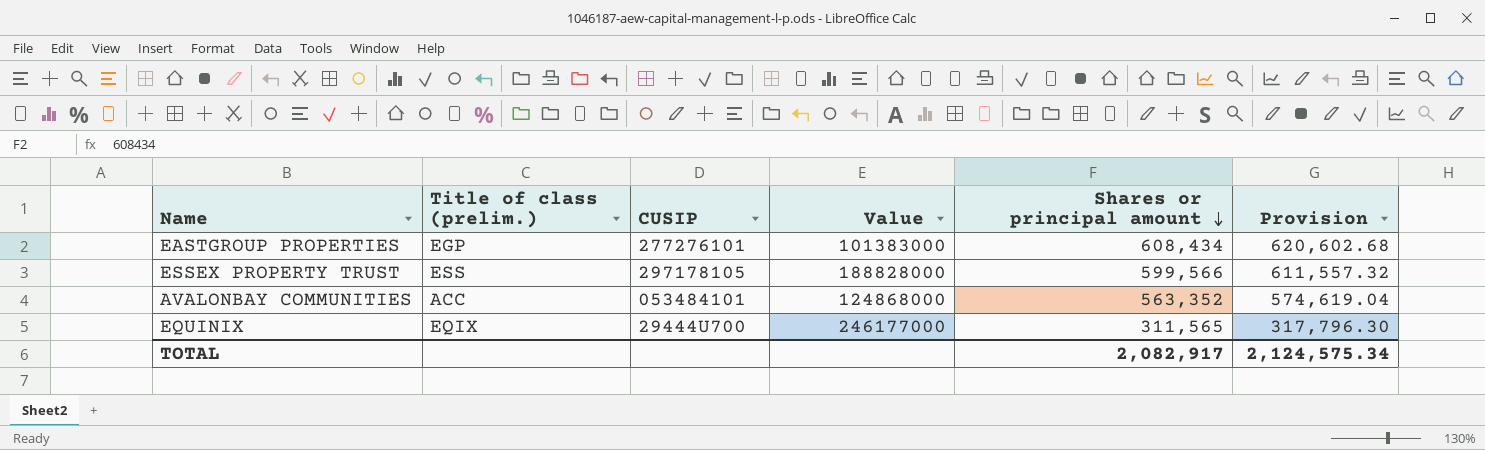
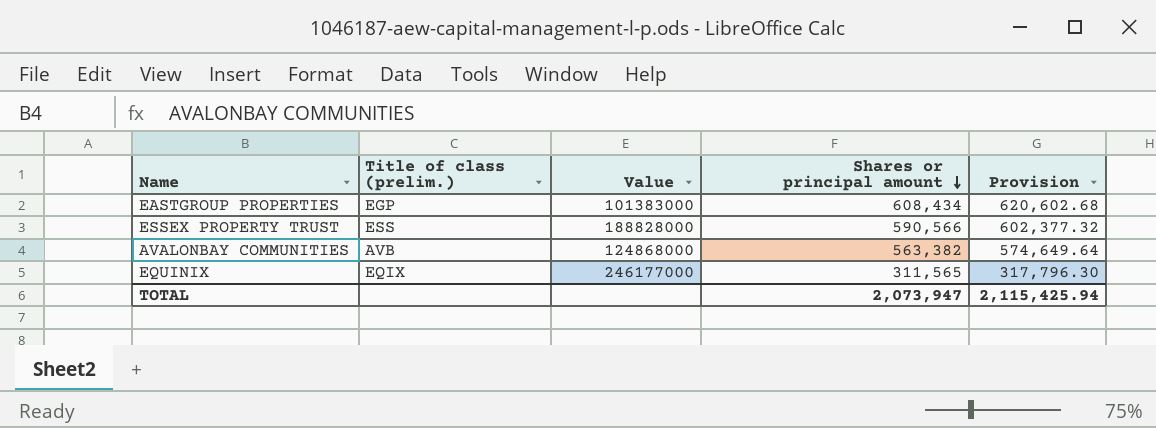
column CUSIP | position: 3 -> none
ESSEX PROPERTY TRUST | Shares or principal amount: 599,566 -> 590,566
ESSEX PROPERTY TRUST | Provision: 611,557.32 -> 602,377.32
AVALONBAY COMMUNITIES | Title of class (prelim.): ACC -> AVB
AVALONBAY COMMUNITIES | Shares or principal amount: 563,352 -> 563,382
AVALONBAY COMMUNITIES | Provision: 574,619.04 -> 574,649.64
TOTAL | Shares or principal amount: 2,082,917 -> 2,073,947
TOTAL | Provision: 2,124,575.34 -> 2,115,425.94

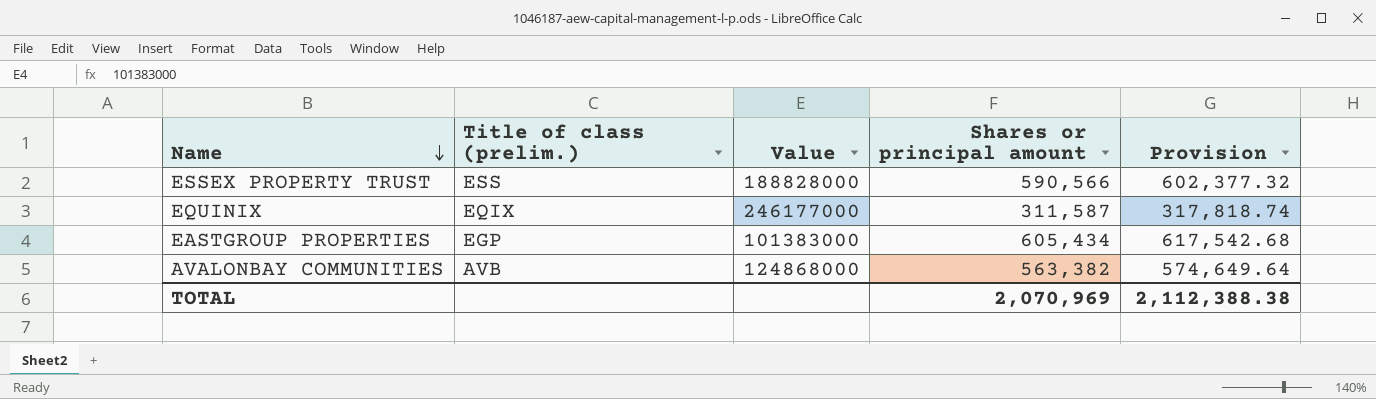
row order: Shares or principal amount descending -> Name descending
EQUINIX | Shares or principal amount: 311,565 -> 311,587
EQUINIX | Provision: 317,796.30 -> 317,818.74
EASTGROUP PROPERTIES | Shares or principal amount: 608,434 -> 605,434
EASTGROUP PROPERTIES | Provision: 620,602.68 -> 617,542.68
TOTAL | Shares or principal amount: 2,073,947 -> 2,070,969
TOTAL | Provision: 2,115,425.94 -> 2,112,388.38

